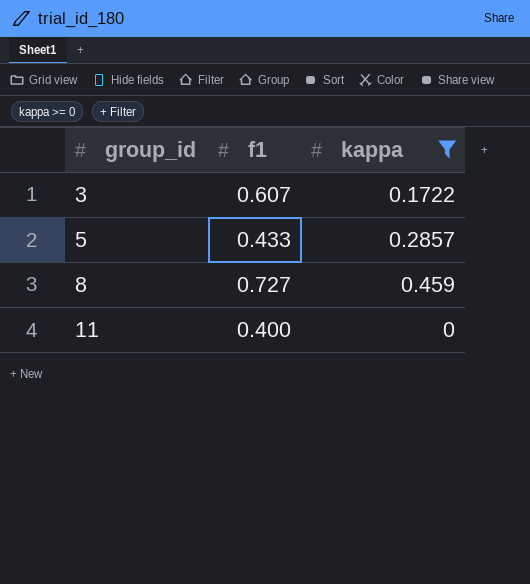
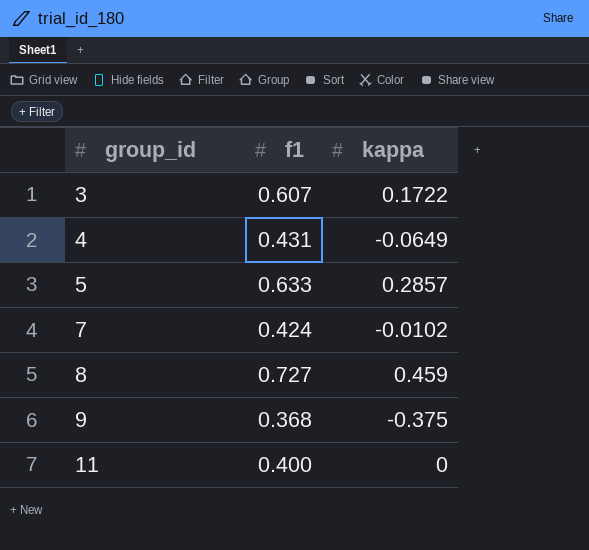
filter: kappa >= 0 -> none
5 | f1: 0.433 -> 0.633

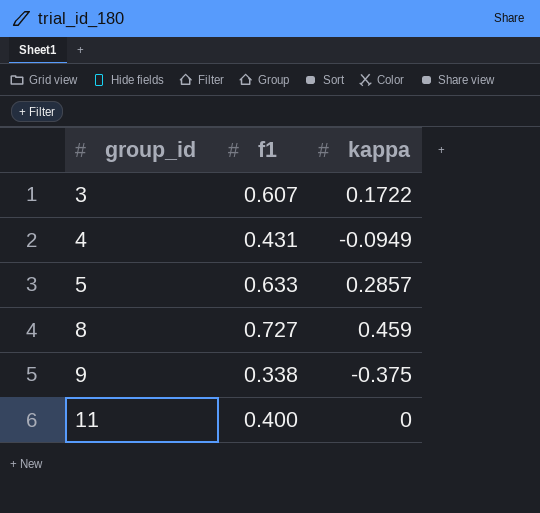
row 7: 0.424 | -0.0102 -> none
4 | kappa: -0.0649 -> -0.0949
9 | f1: 0.368 -> 0.338

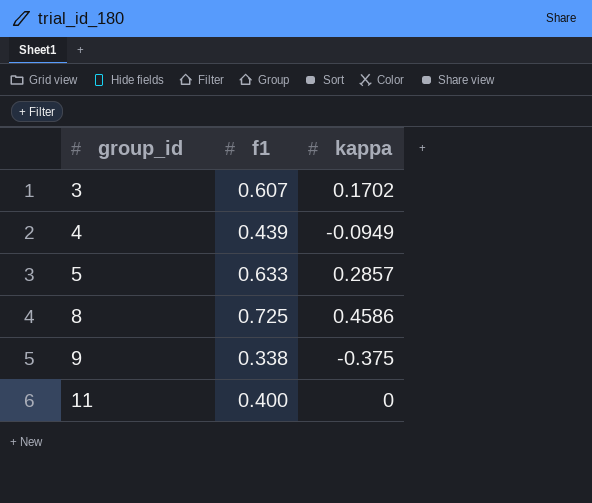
3 | kappa: 0.1722 -> 0.1702
4 | f1: 0.431 -> 0.439
8 | f1: 0.727 -> 0.725
8 | kappa: 0.459 -> 0.4586

